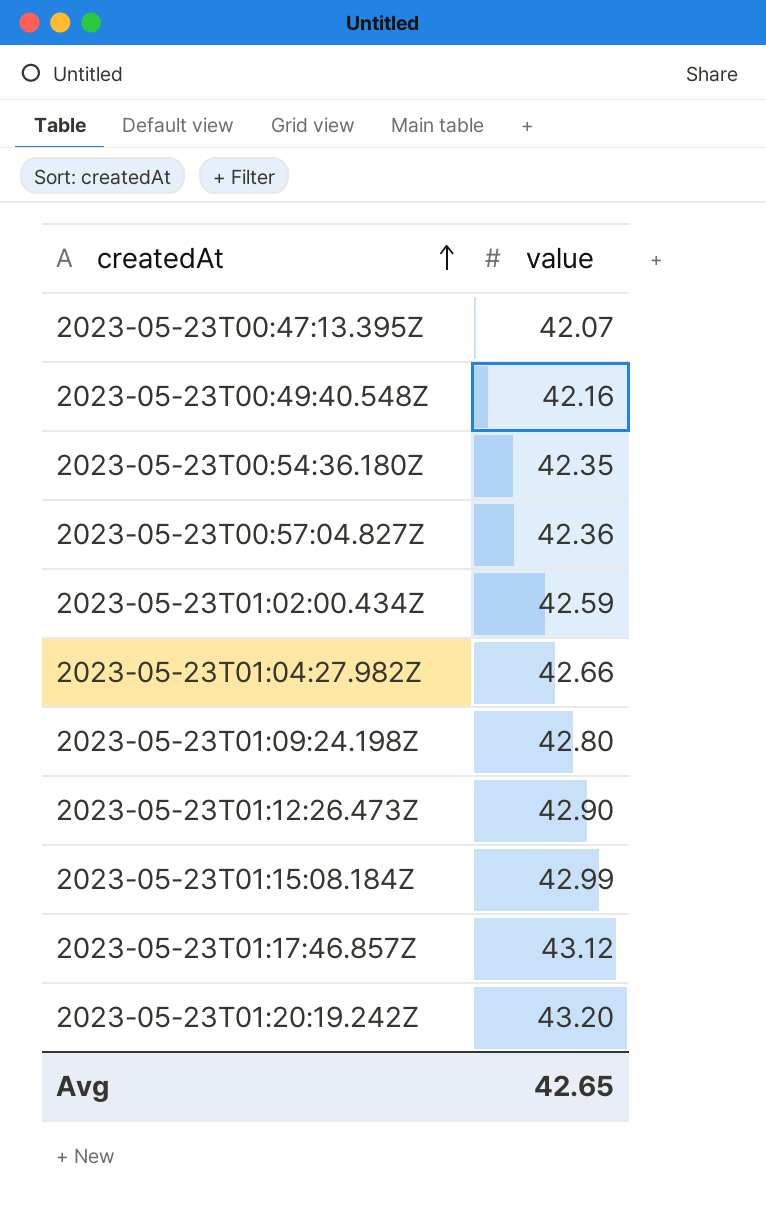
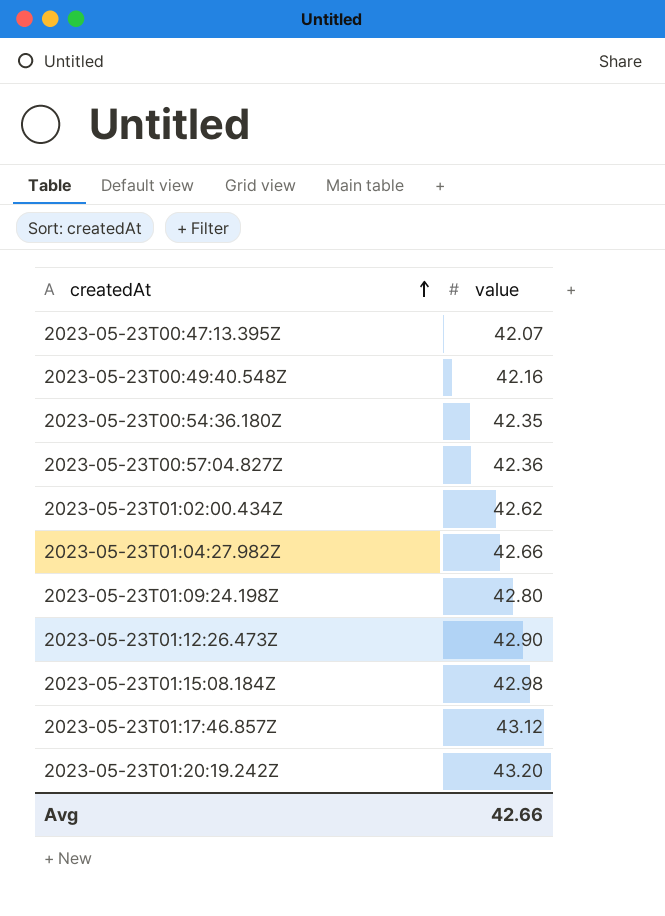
2023-05-23T01:02:00.434Z | value: 42.59 -> 42.62
2023-05-23T01:15:08.184Z | value: 42.99 -> 42.98
Avg | value: 42.65 -> 42.66

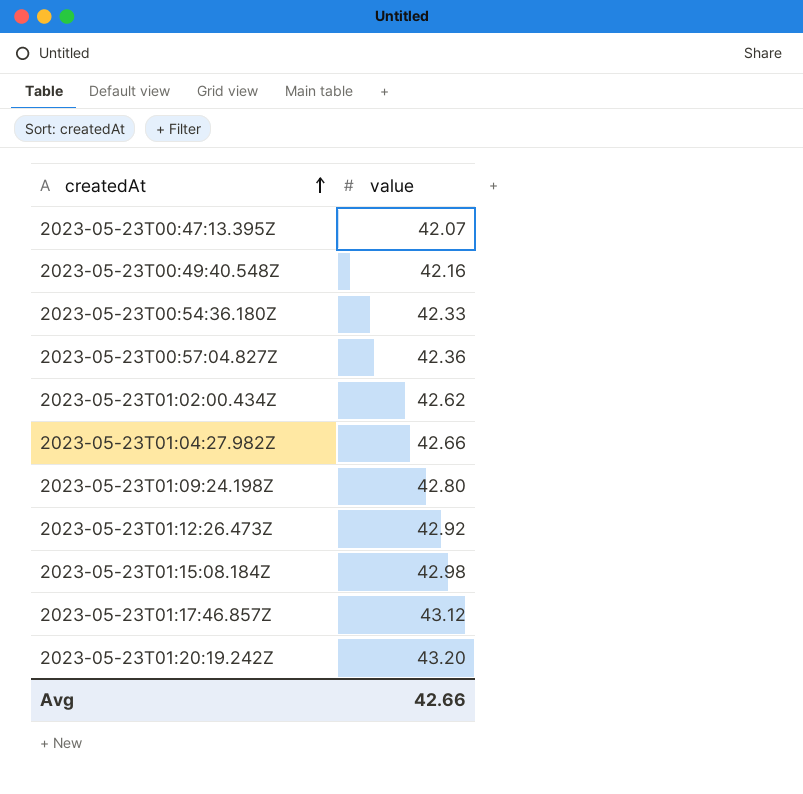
2023-05-23T00:54:36.180Z | value: 42.35 -> 42.33
2023-05-23T01:12:26.473Z | value: 42.90 -> 42.92

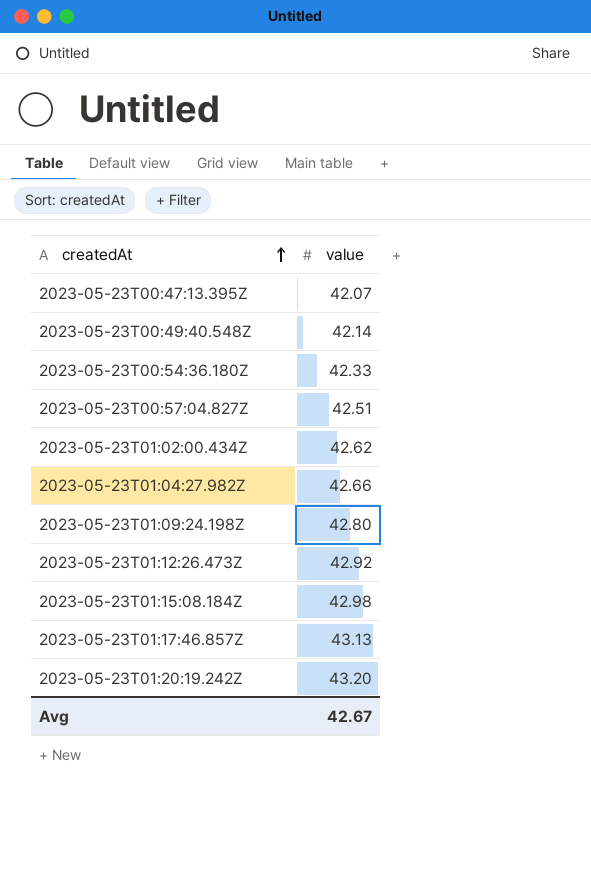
2023-05-23T00:49:40.548Z | value: 42.16 -> 42.14
2023-05-23T00:57:04.827Z | value: 42.36 -> 42.51
2023-05-23T01:17:46.857Z | value: 43.12 -> 43.13
Avg | value: 42.66 -> 42.67

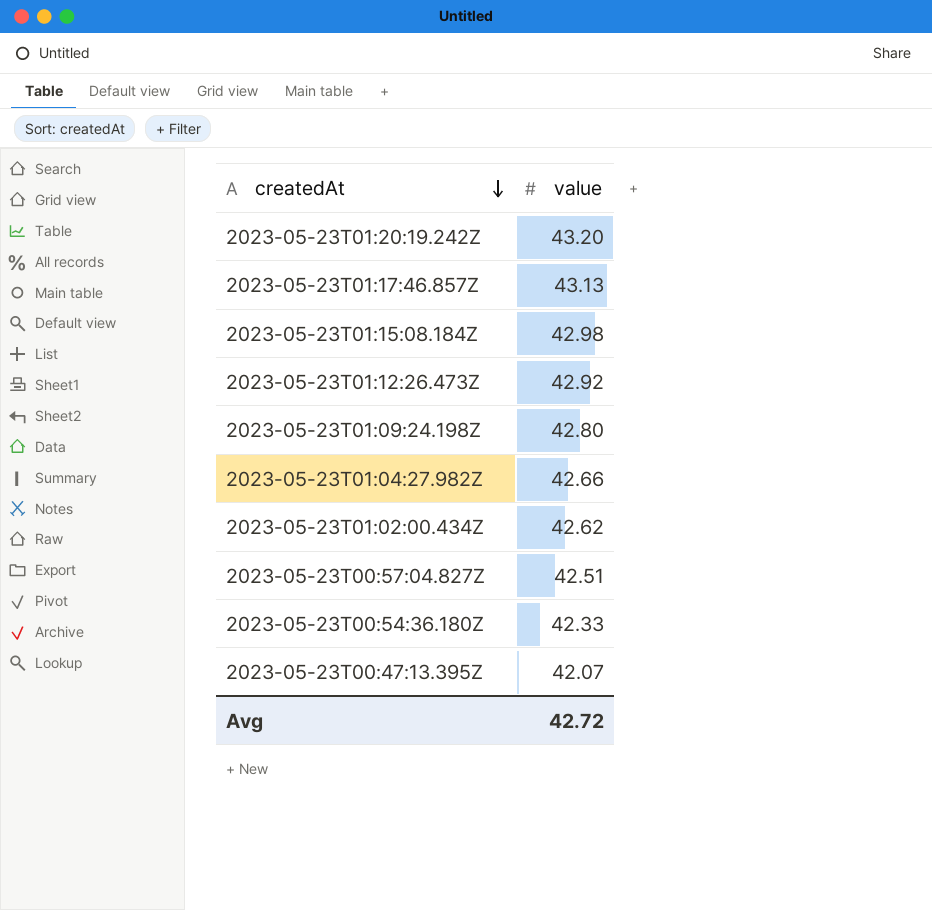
row order: createdAt ascending -> createdAt descending
row 2023-05-23T00:49:40.548Z: 42.14 -> none
Avg | value: 42.67 -> 42.72

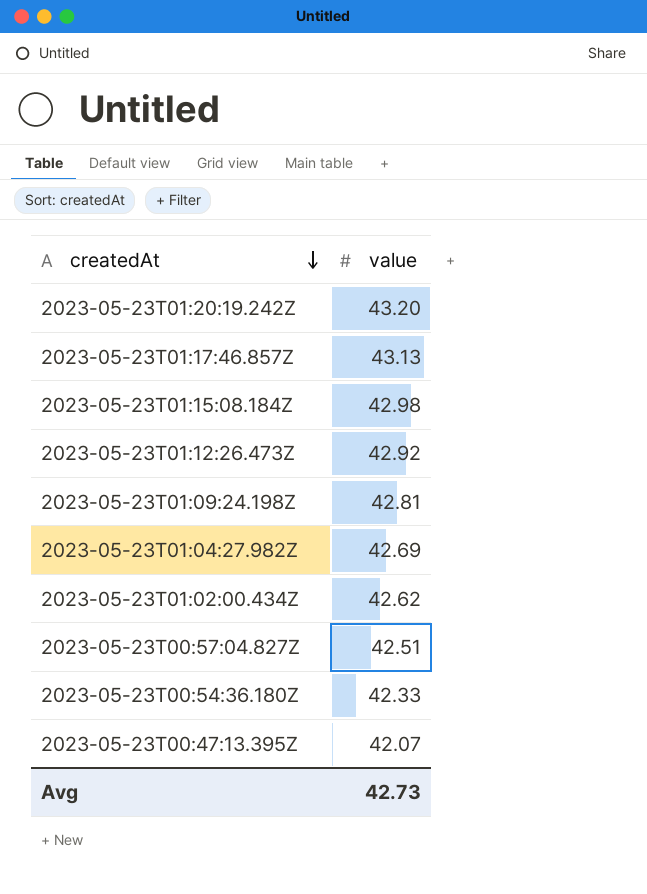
2023-05-23T01:09:24.198Z | value: 42.80 -> 42.81
2023-05-23T01:04:27.982Z | value: 42.66 -> 42.69
Avg | value: 42.72 -> 42.73

